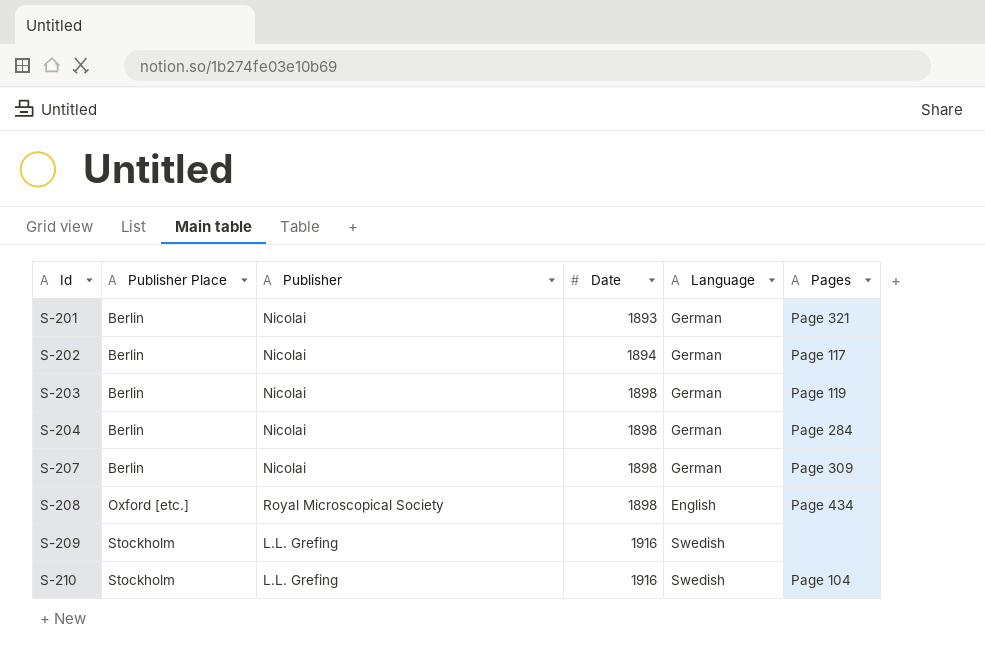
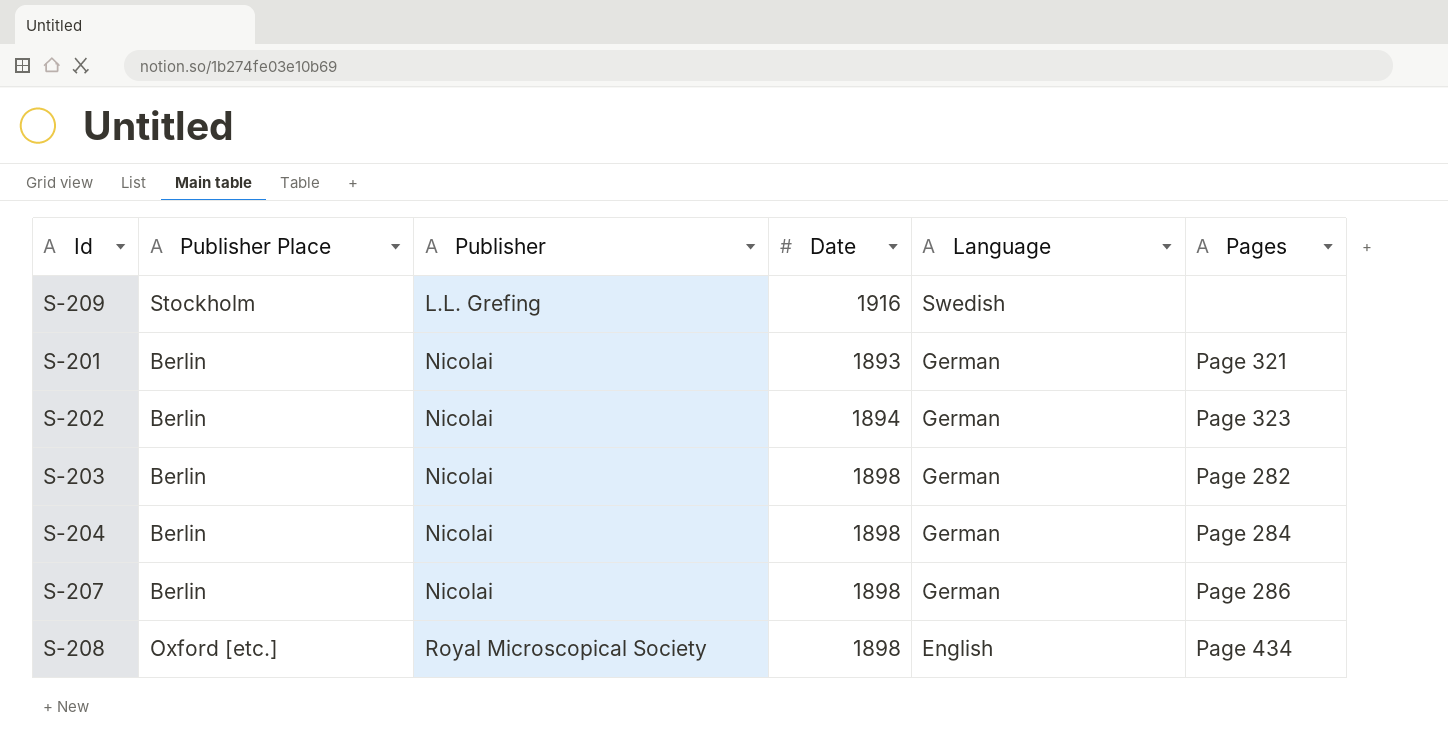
row order: Id ascending -> Publisher ascending
row S-210: Stockholm | L.L. Grefing | 1916 | Swedish | Page 104 -> none
S-202 | Pages: Page 117 -> Page 323
S-203 | Pages: Page 119 -> Page 282
S-207 | Pages: Page 309 -> Page 286

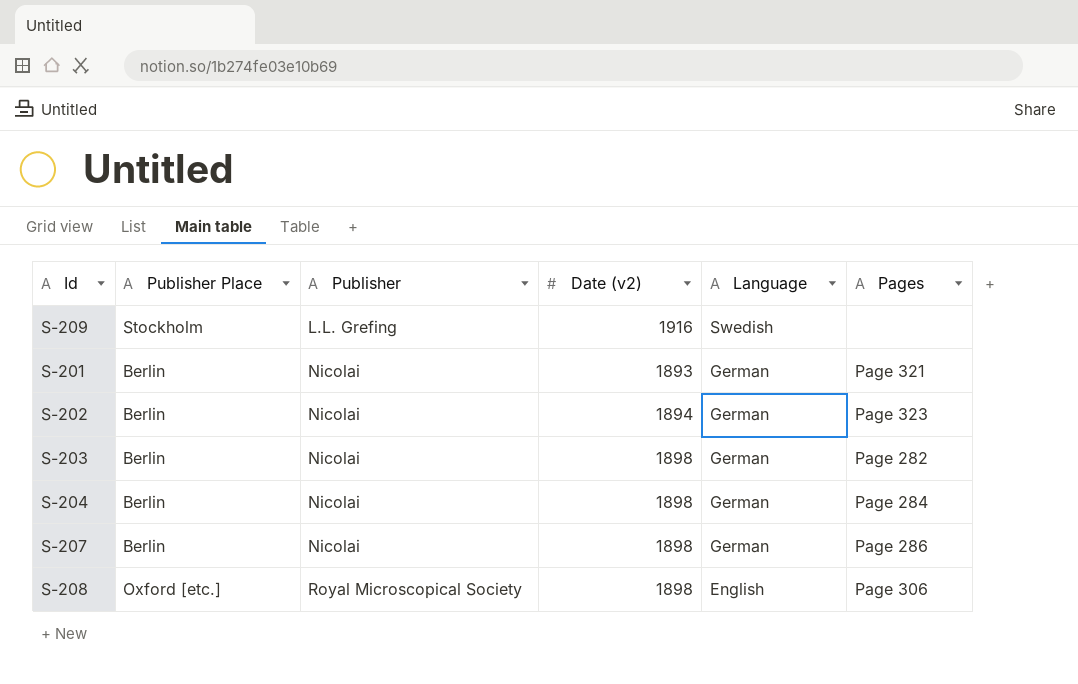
column name: Date -> Date (v2)
S-208 | Pages: Page 434 -> Page 306

